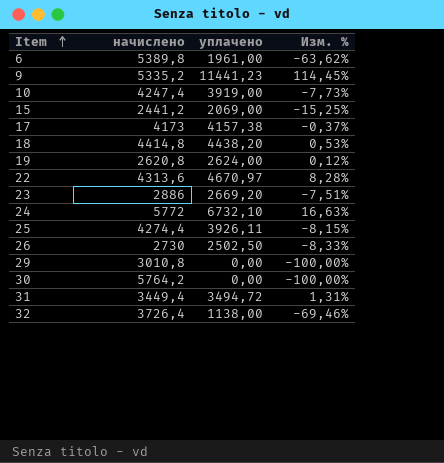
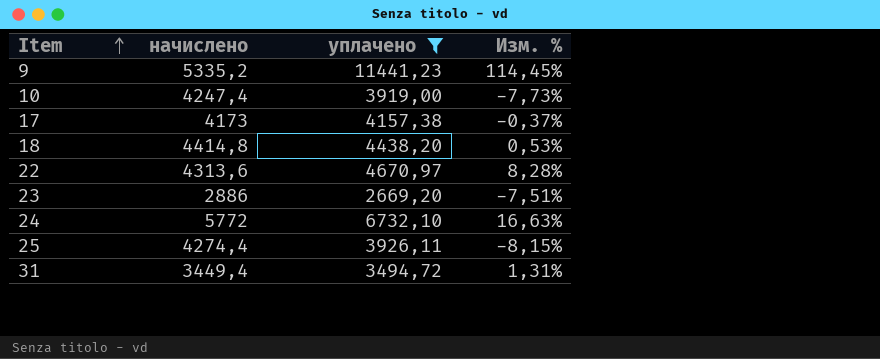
filter: none -> уплачено >= 2669,20

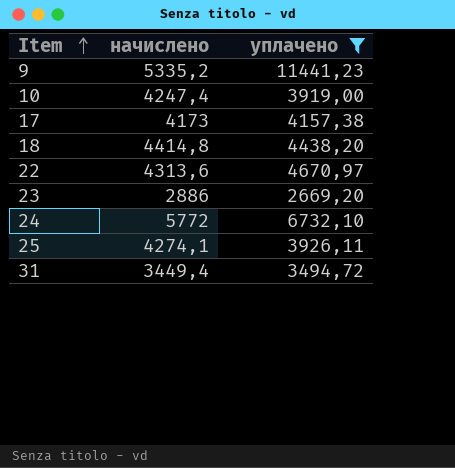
column Изм. % | formula: ([уплачено] - [начислено]) / [начислено] -> none
25 | начислено: 4274,4 -> 4274,1

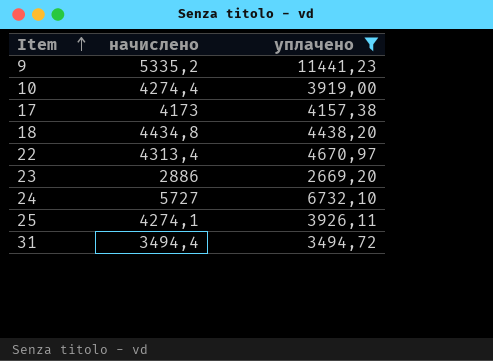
10 | начислено: 4247,4 -> 4274,4
18 | начислено: 4414,8 -> 4434,8
22 | начислено: 4313,6 -> 4313,4
24 | начислено: 5772 -> 5727
31 | начислено: 3449,4 -> 3494,4

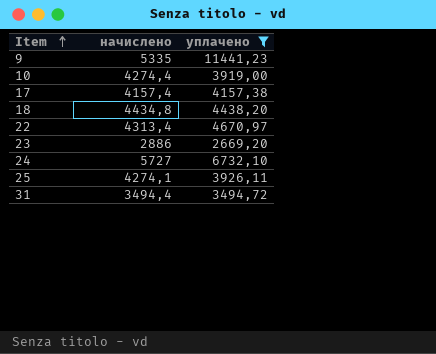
9 | начислено: 5335,2 -> 5335
17 | начислено: 4173 -> 4157,4

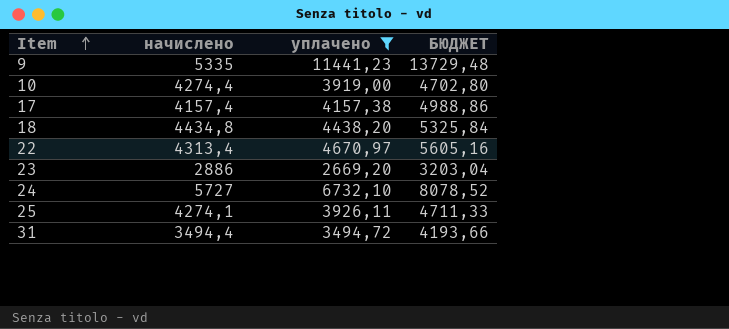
column БЮДЖЕТ | formula: none -> [уплачено] * 1,2

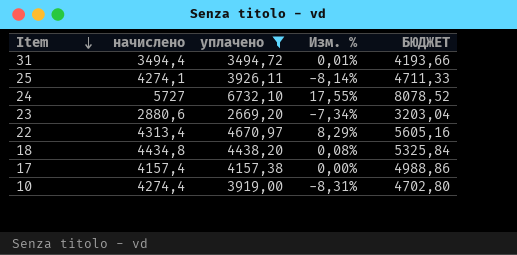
row order: Item ascending -> Item descending
column Изм. % | formula: none -> ([уплачено] - [начислено]) / [начислено]
row 9: 5335 | 11441,23 | 13729,48 -> none
23 | начислено: 2886 -> 2880,6

